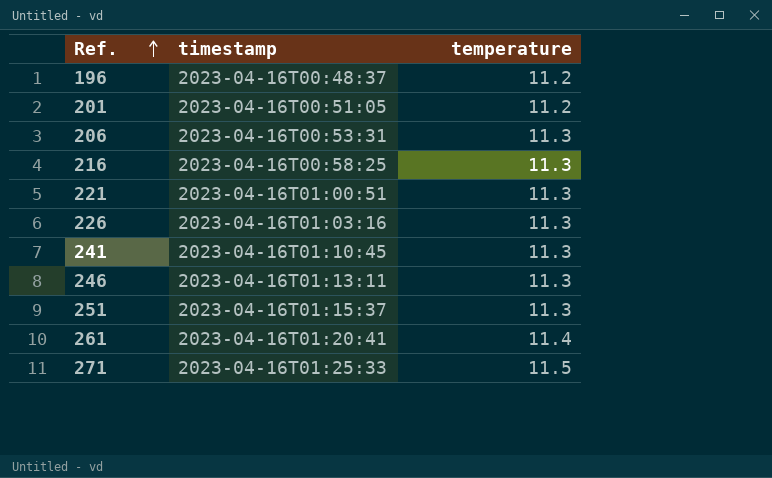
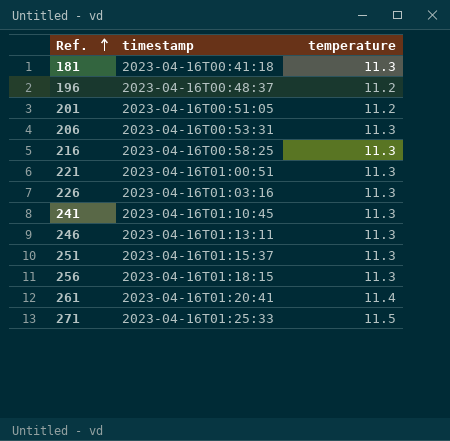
row 181: none -> 2023-04-16T00:41:18 | 11.3
row 256: none -> 2023-04-16T01:18:15 | 11.3

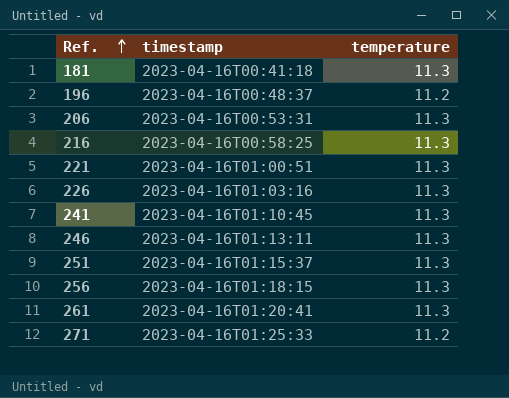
row 201: 2023-04-16T00:51:05 | 11.2 -> none
261 | temperature: 11.4 -> 11.3
271 | temperature: 11.5 -> 11.2

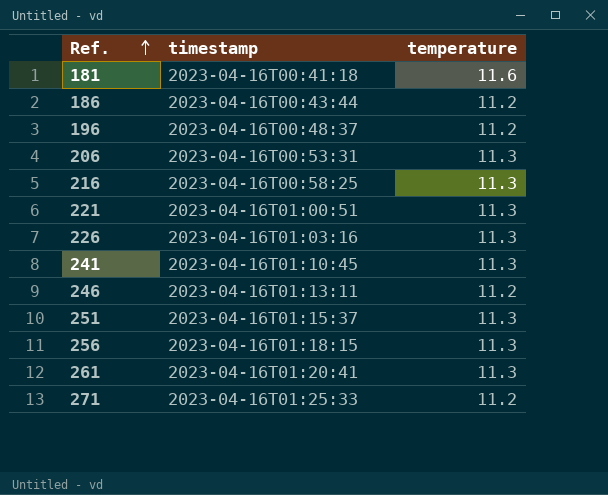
181 | temperature: 11.3 -> 11.6
row 186: none -> 2023-04-16T00:43:44 | 11.2
246 | temperature: 11.3 -> 11.2

